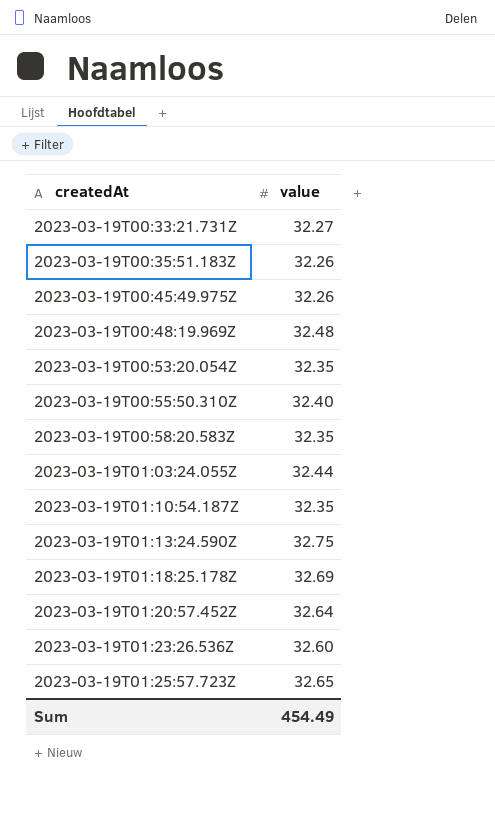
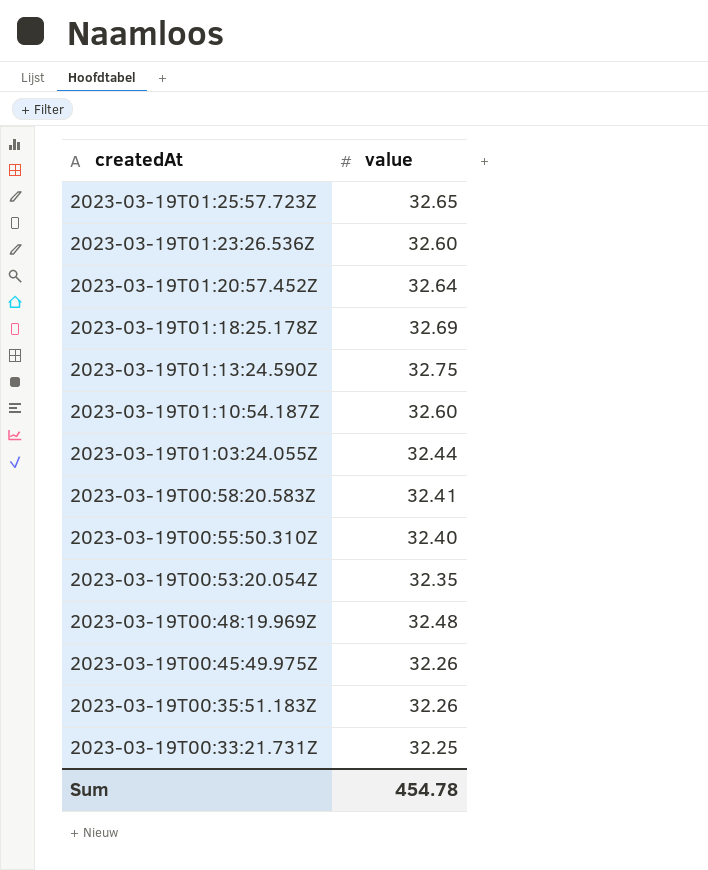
row order: createdAt ascending -> createdAt descending
2023-03-19T01:10:54.187Z | value: 32.35 -> 32.60
2023-03-19T00:58:20.583Z | value: 32.35 -> 32.41
2023-03-19T00:33:21.731Z | value: 32.27 -> 32.25
Sum | value: 454.49 -> 454.78

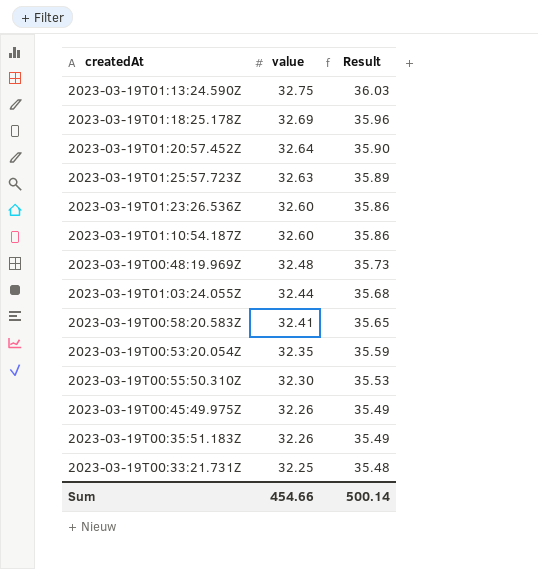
row order: createdAt descending -> value descending
column Result | formula: none -> [value] * 1.1
2023-03-19T01:25:57.723Z | value: 32.65 -> 32.63
2023-03-19T00:55:50.310Z | value: 32.40 -> 32.30
Sum | value: 454.78 -> 454.66

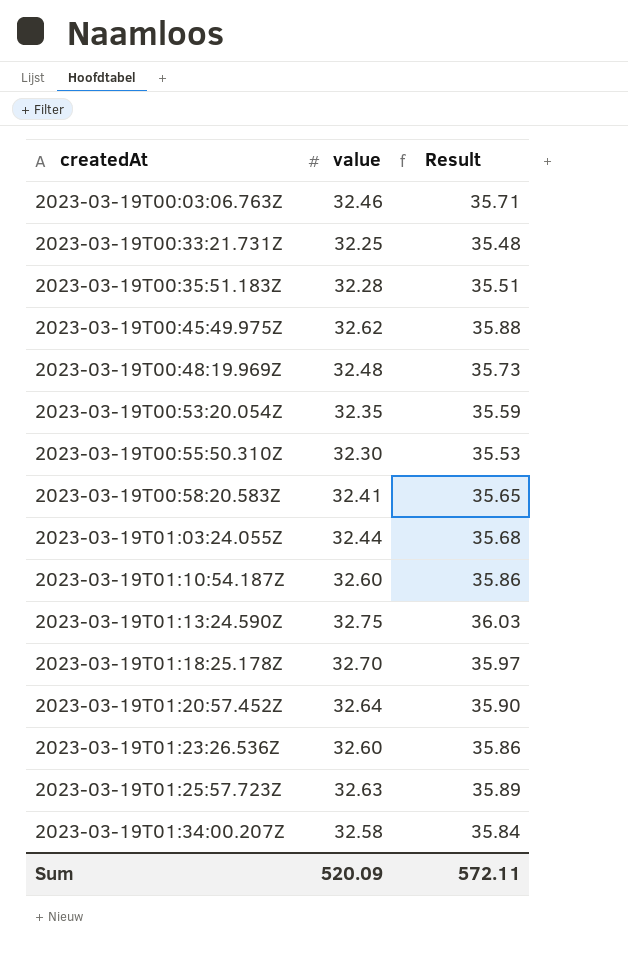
row order: value descending -> createdAt ascending
row 2023-03-19T00:03:06.763Z: none -> 32.46 | 35.71
2023-03-19T00:35:51.183Z | value: 32.26 -> 32.28
2023-03-19T00:35:51.183Z | Result: 35.49 -> 35.51
2023-03-19T00:45:49.975Z | value: 32.26 -> 32.62
2023-03-19T00:45:49.975Z | Result: 35.49 -> 35.88
2023-03-19T01:18:25.178Z | value: 32.69 -> 32.70
2023-03-19T01:18:25.178Z | Result: 35.96 -> 35.97
row 2023-03-19T01:34:00.207Z: none -> 32.58 | 35.84
Sum | value: 454.66 -> 520.09
Sum | Result: 500.14 -> 572.11

